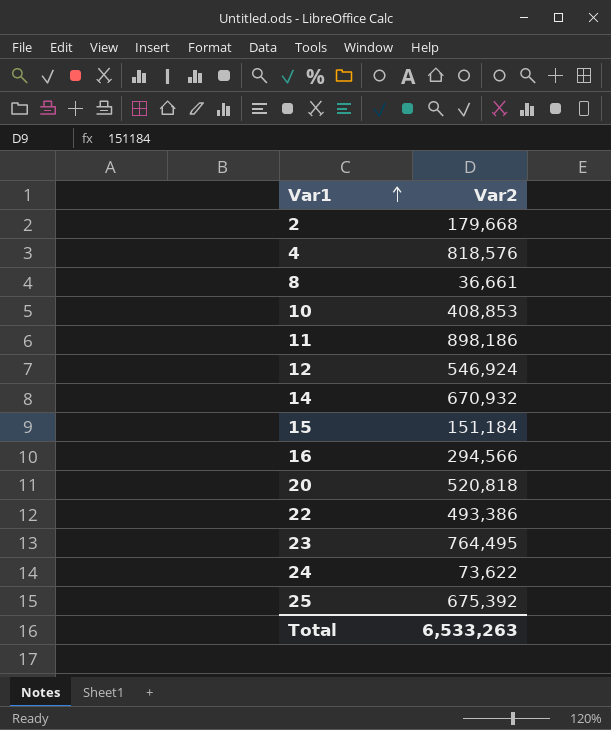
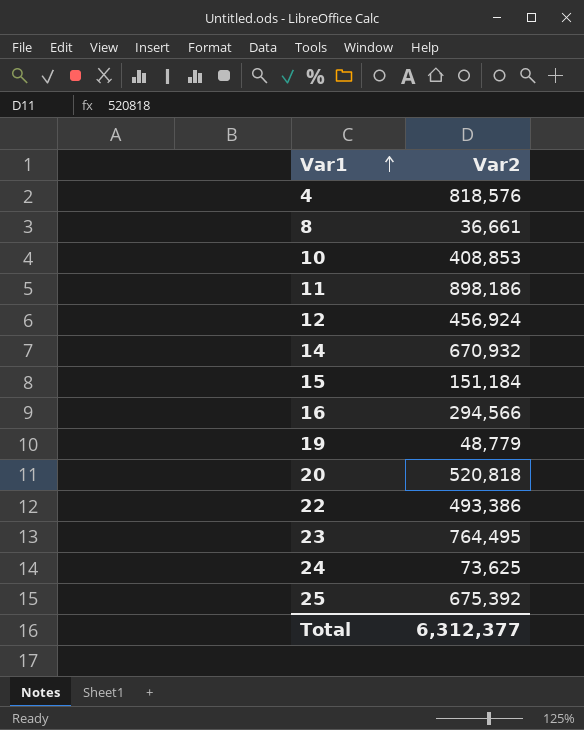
row 2: 179,668 -> none
12 | Var2: 546,924 -> 456,924
row 19: none -> 48,779
24 | Var2: 73,622 -> 73,625
Total | Var2: 6,533,263 -> 6,312,377

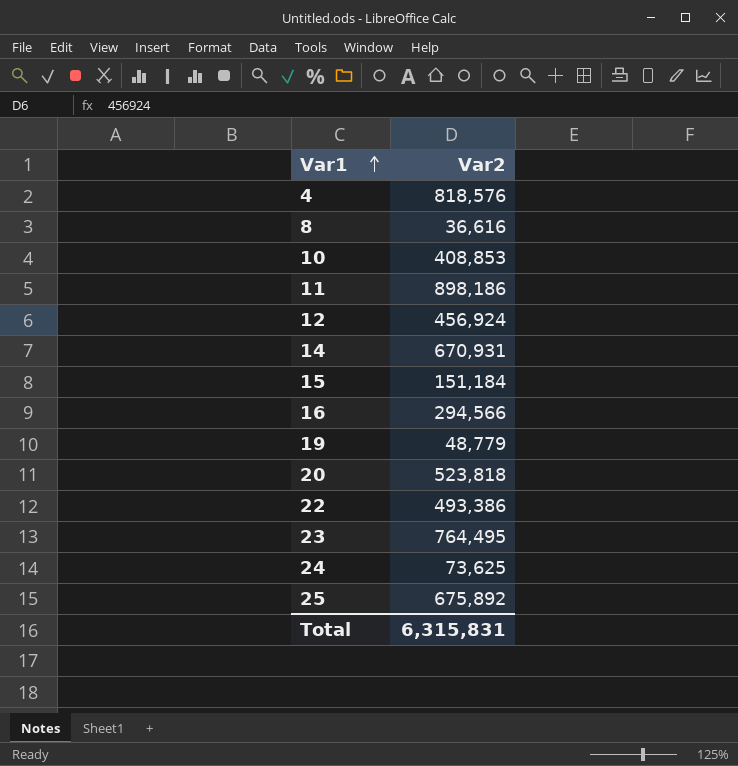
8 | Var2: 36,661 -> 36,616
14 | Var2: 670,932 -> 670,931
20 | Var2: 520,818 -> 523,818
25 | Var2: 675,392 -> 675,892
Total | Var2: 6,312,377 -> 6,315,831

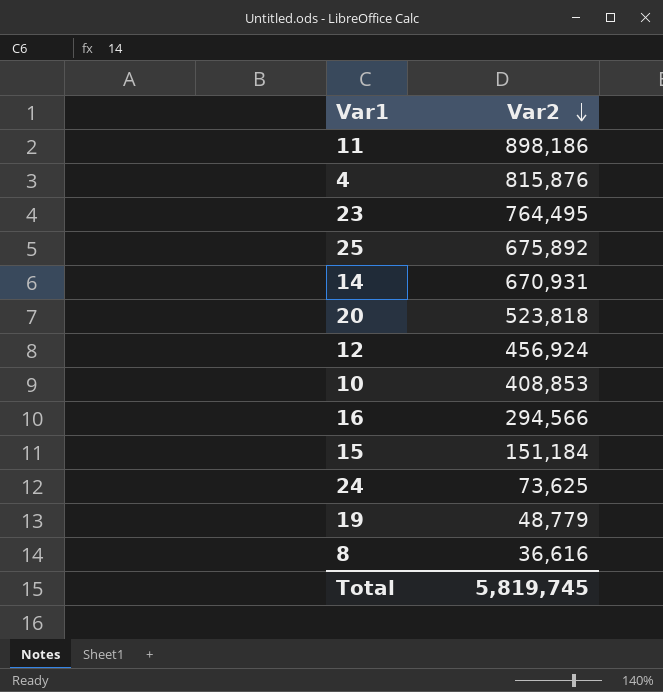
row order: Var1 ascending -> Var2 descending
row 22: 493,386 -> none
4 | Var2: 818,576 -> 815,876
Total | Var2: 6,315,831 -> 5,819,745

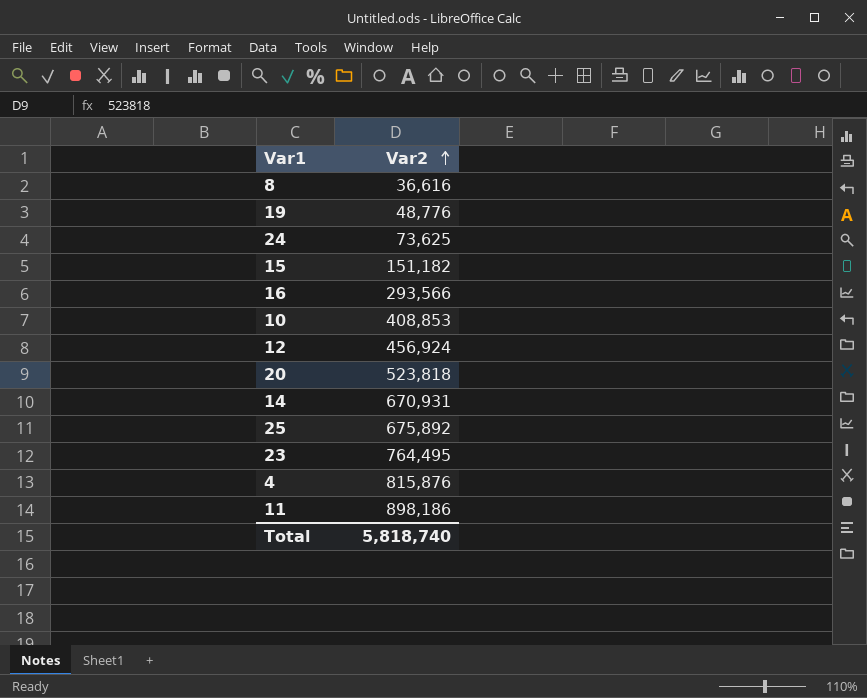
row order: Var2 descending -> Var2 ascending
19 | Var2: 48,779 -> 48,776
15 | Var2: 151,184 -> 151,182
16 | Var2: 294,566 -> 293,566
Total | Var2: 5,819,745 -> 5,818,740

